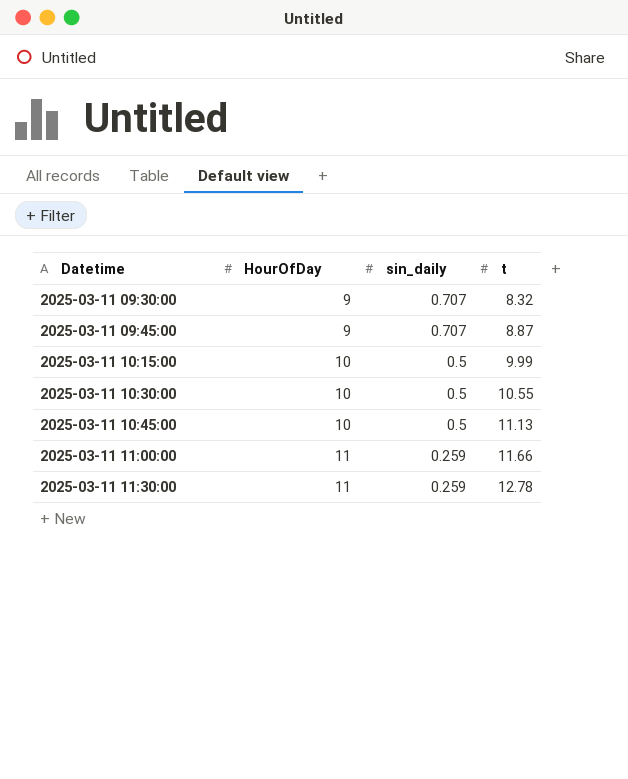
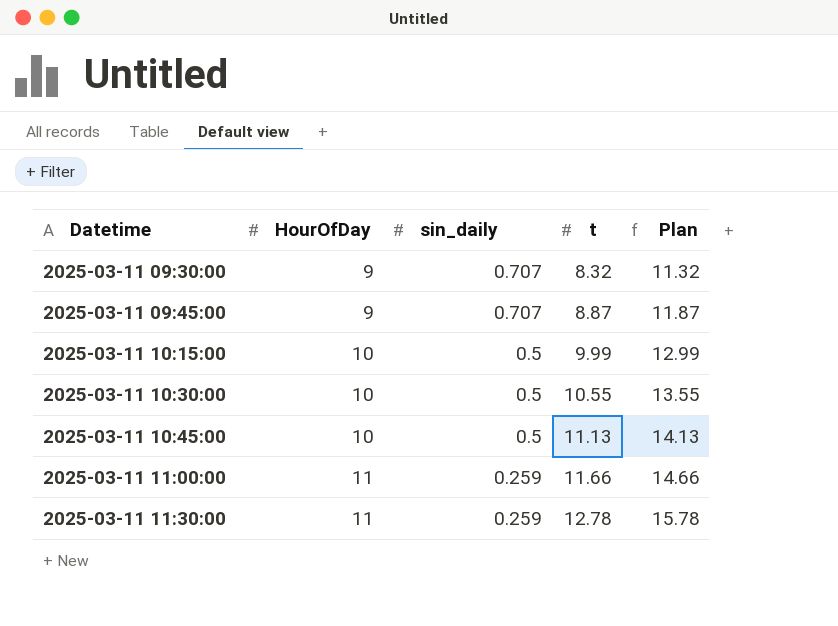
column Plan | formula: none -> [t] + 3

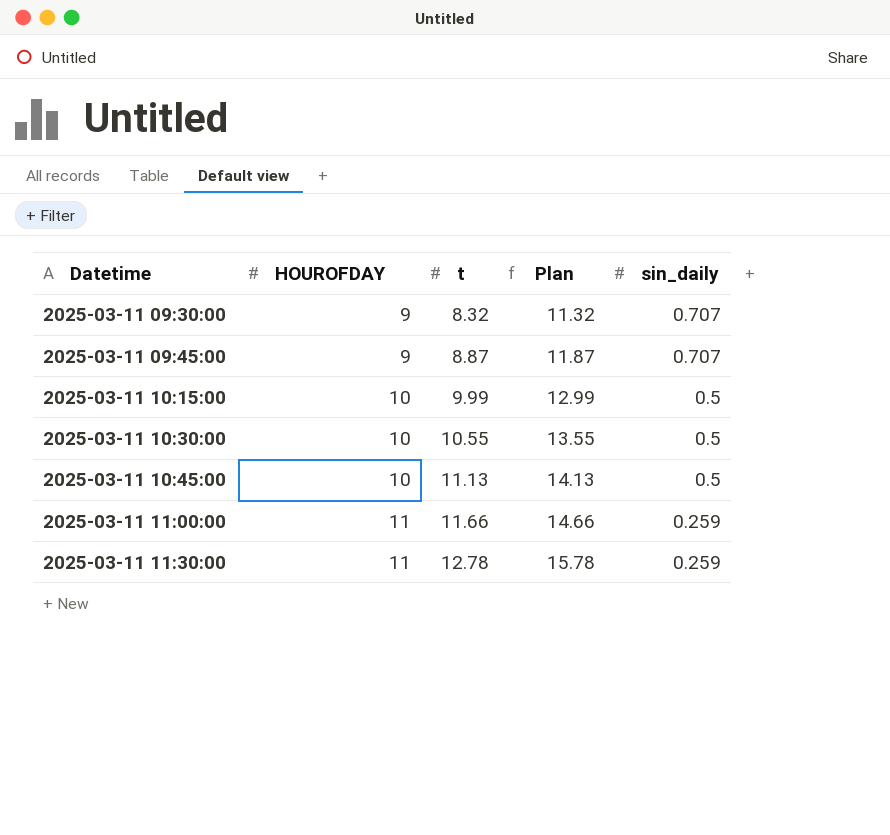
column name: HourOfDay -> HOUROFDAY
column sin_daily | position: 3 -> 5

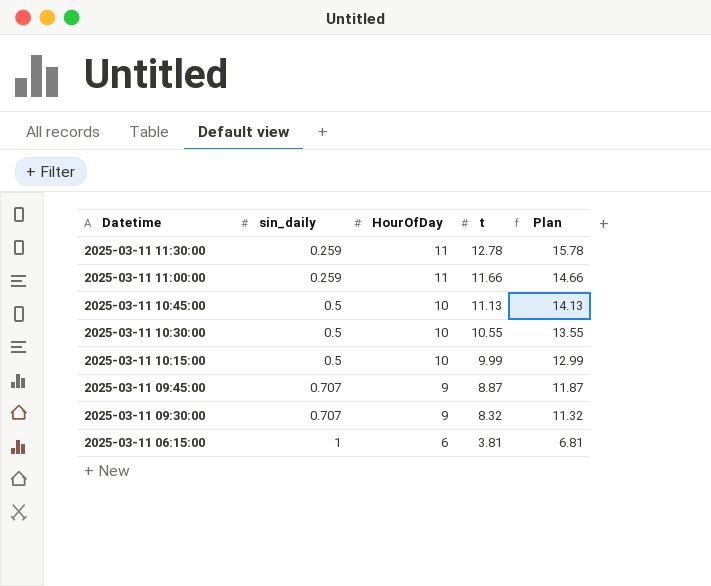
row order: Datetime ascending -> Datetime descending
column sin_daily | position: 5 -> 2
column name: HOUROFDAY -> HourOfDay
row 2025-03-11 06:15:00: none -> 1 | 6 | 3.81 | 6.81

